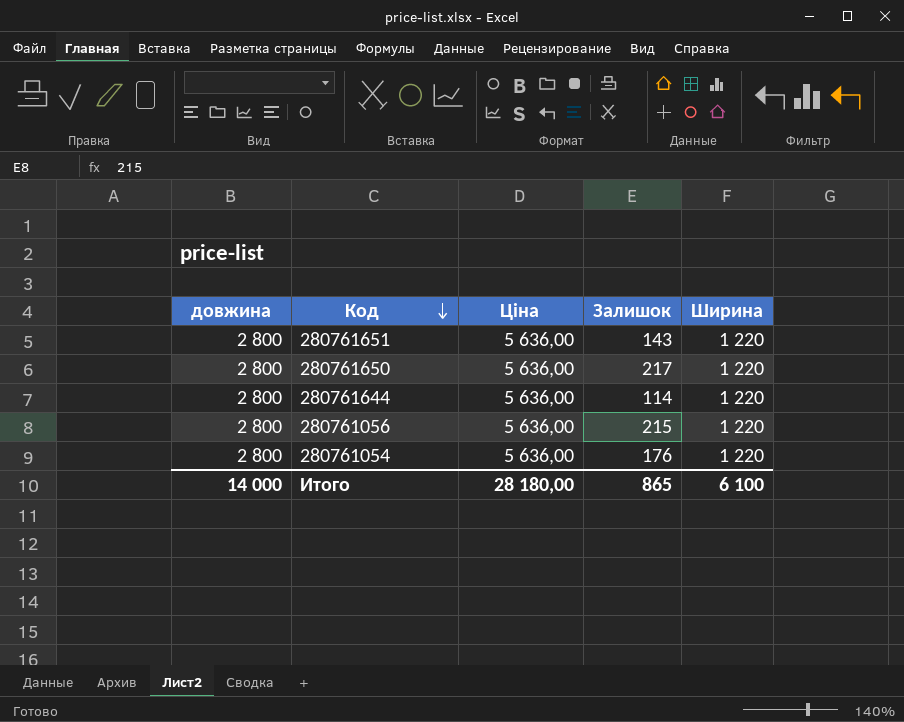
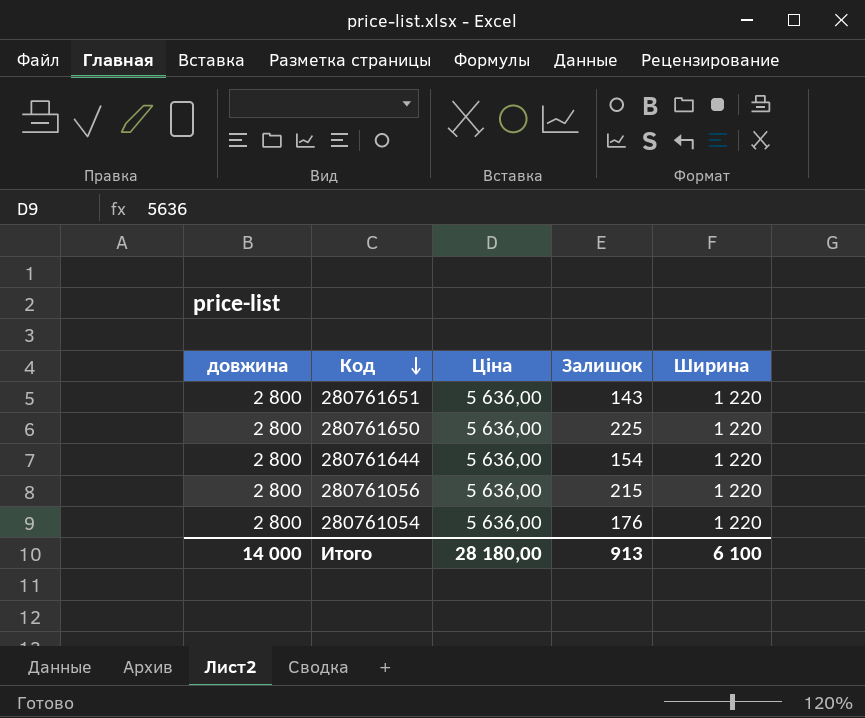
280761650 | Залишок: 217 -> 225
280761644 | Залишок: 114 -> 154
Итого | Залишок: 865 -> 913

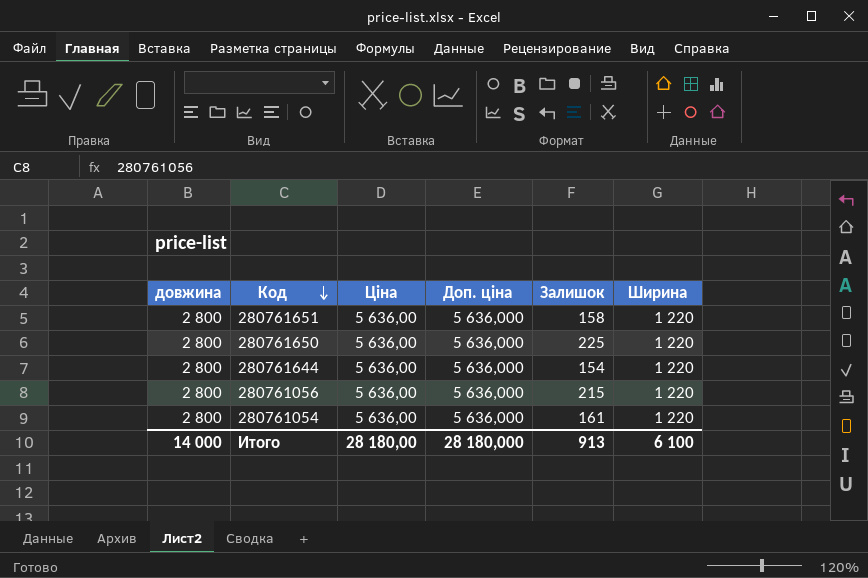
column Доп. ціна | position: none -> 4
280761651 | Залишок: 143 -> 158
280761054 | Залишок: 176 -> 161

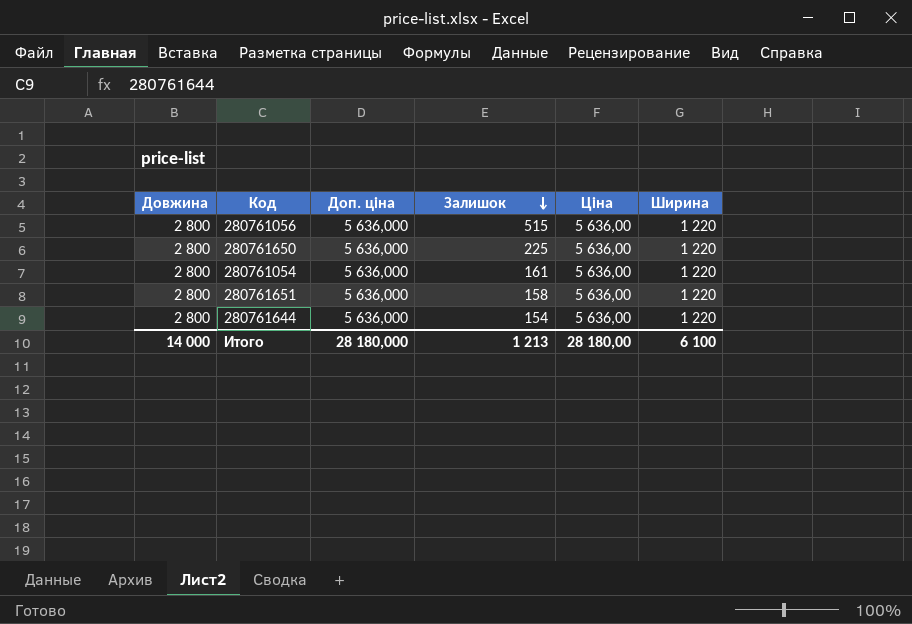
row order: Код descending -> Залишок descending
column name: довжина -> Довжина
column Ціна | position: 3 -> 5
280761056 | Залишок: 215 -> 515
Итого | Залишок: 913 -> 1 213

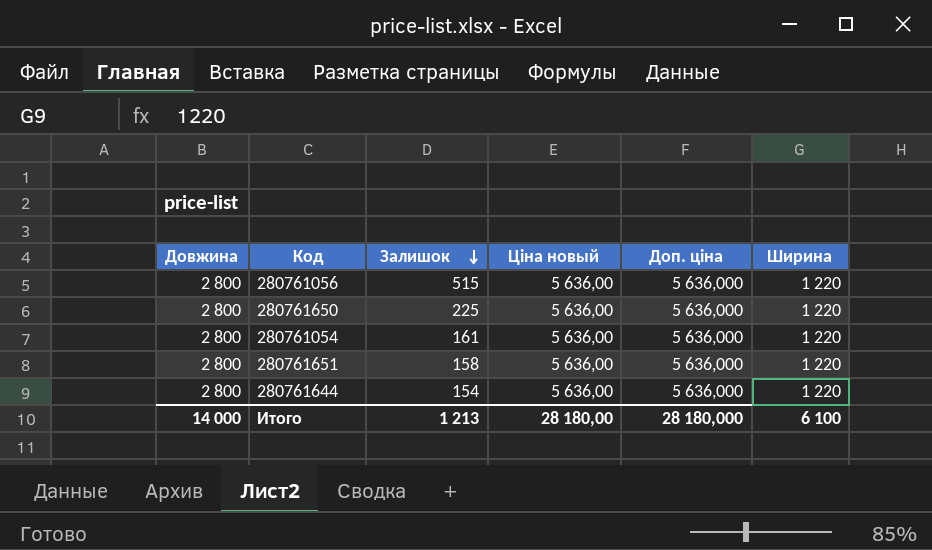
column name: Ціна -> Ціна новый
column Доп. ціна | position: 3 -> 5

